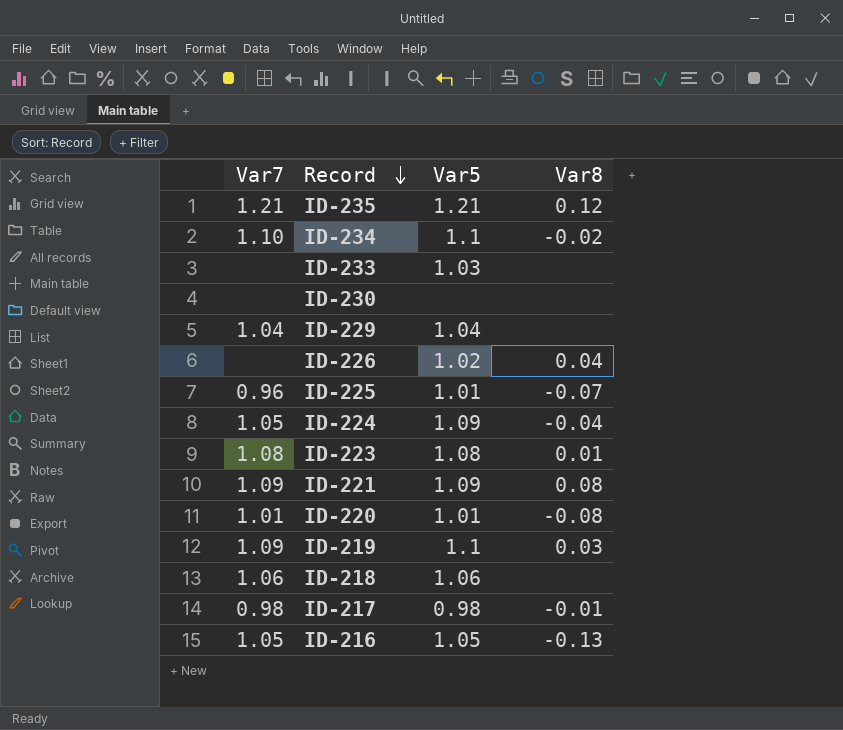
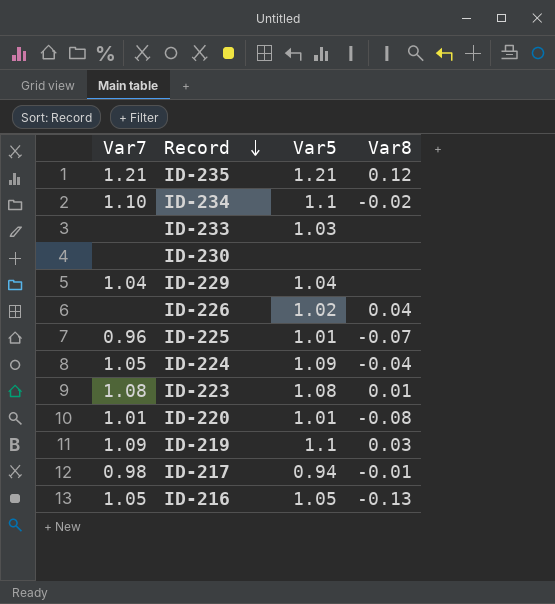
row ID-221: 1.09 | 1.09 | 0.08 -> none
row ID-218: 1.06 | 1.06 | none -> none
ID-217 | Var5: 0.98 -> 0.94

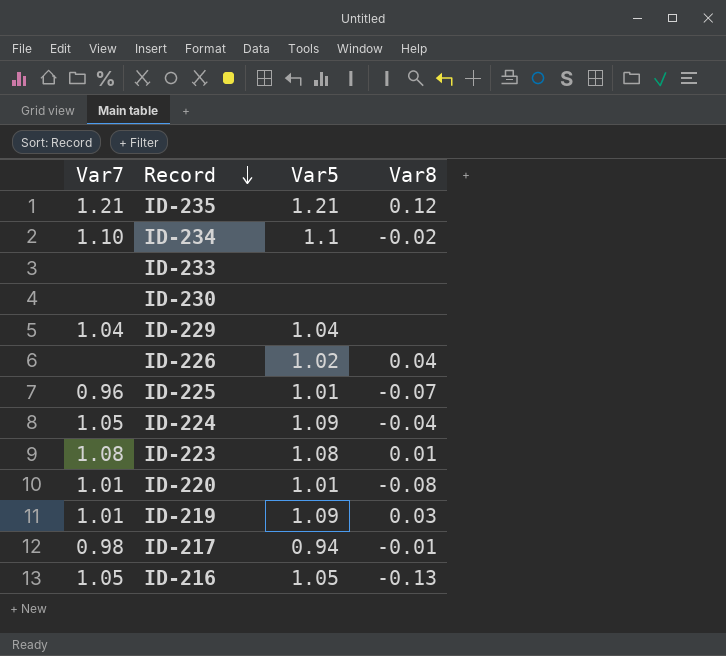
ID-233 | Var5: 1.03 -> none
ID-219 | Var7: 1.09 -> 1.01
ID-219 | Var5: 1.1 -> 1.09

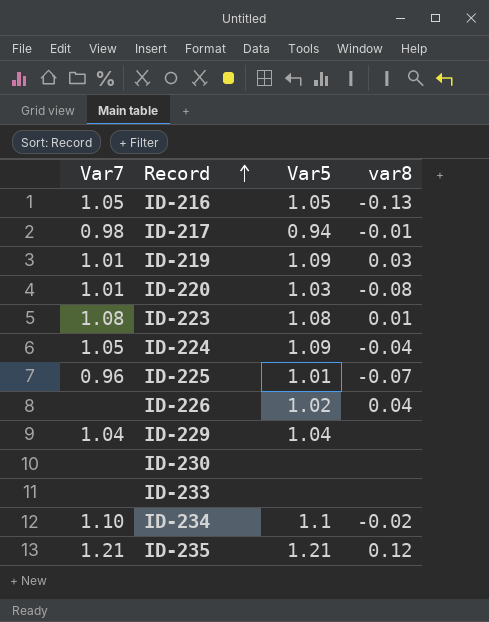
row order: Record descending -> Record ascending
column name: Var8 -> var8
ID-220 | Var5: 1.01 -> 1.03

